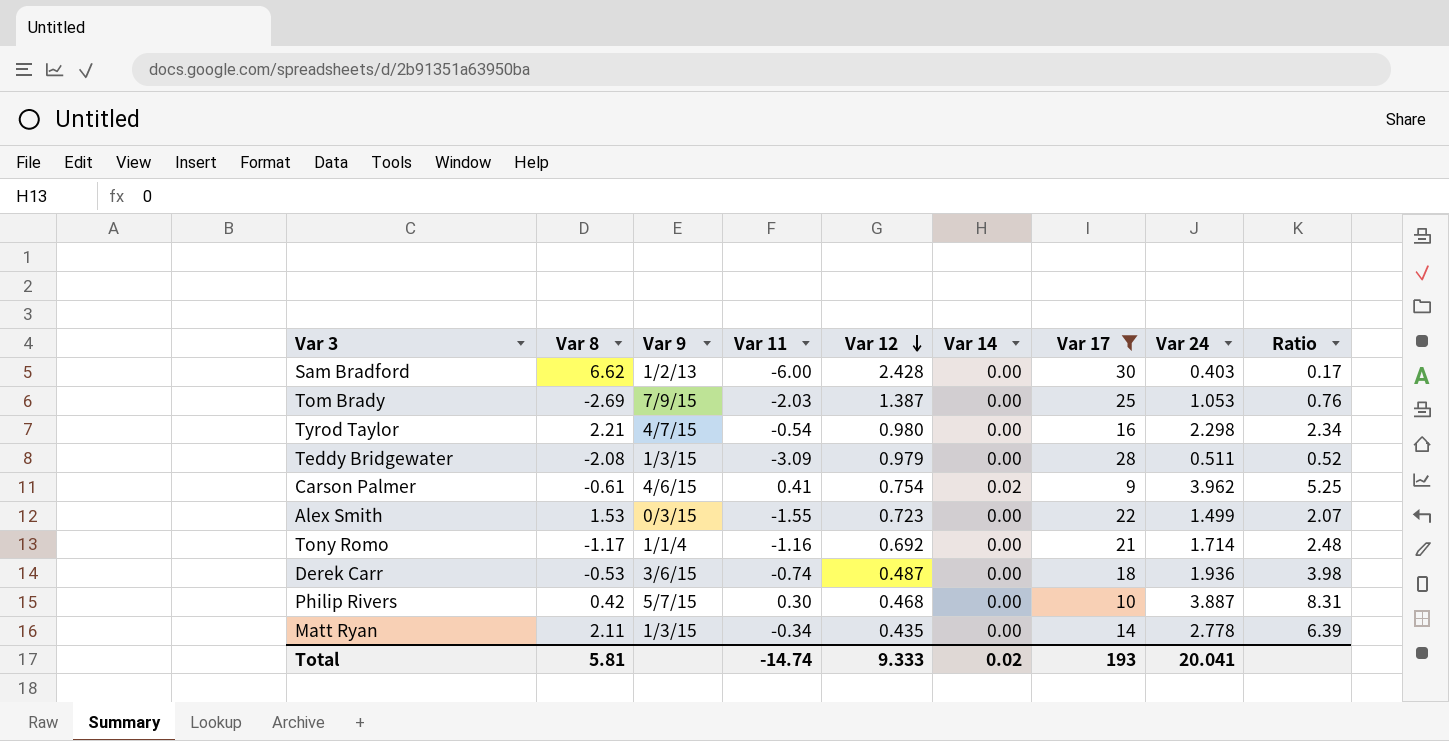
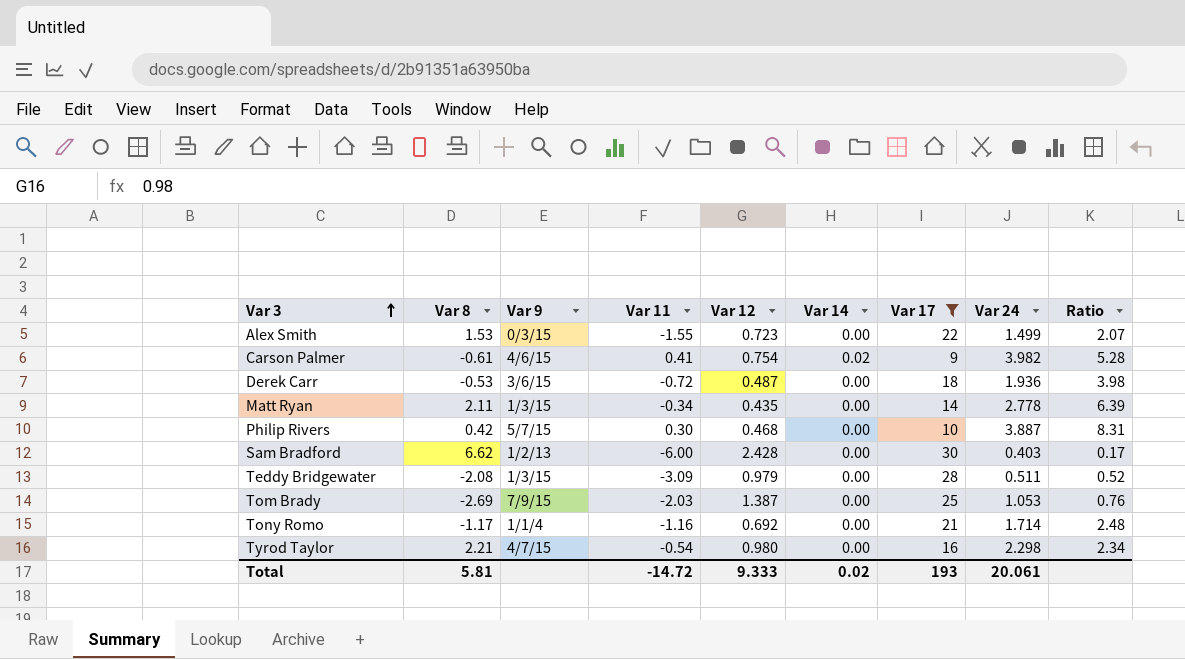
row order: Var 12 descending -> Var 3 ascending
Carson Palmer | Var 24: 3.962 -> 3.982
Carson Palmer | Ratio: 5.25 -> 5.28
Derek Carr | Var 11: -0.74 -> -0.72
Total | Var 11: -14.74 -> -14.72
Total | Var 24: 20.041 -> 20.061

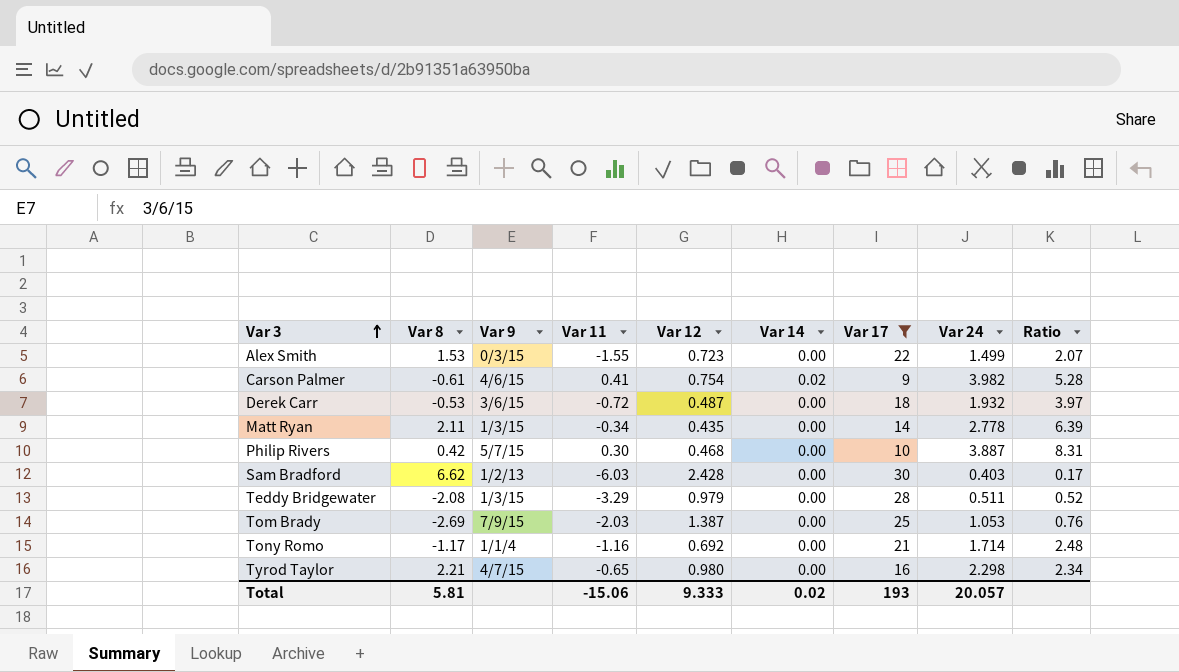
Derek Carr | Var 24: 1.936 -> 1.932
Derek Carr | Ratio: 3.98 -> 3.97
Sam Bradford | Var 11: -6.00 -> -6.03
Teddy Bridgewater | Var 11: -3.09 -> -3.29
Tyrod Taylor | Var 11: -0.54 -> -0.65
Total | Var 11: -14.72 -> -15.06
Total | Var 24: 20.061 -> 20.057

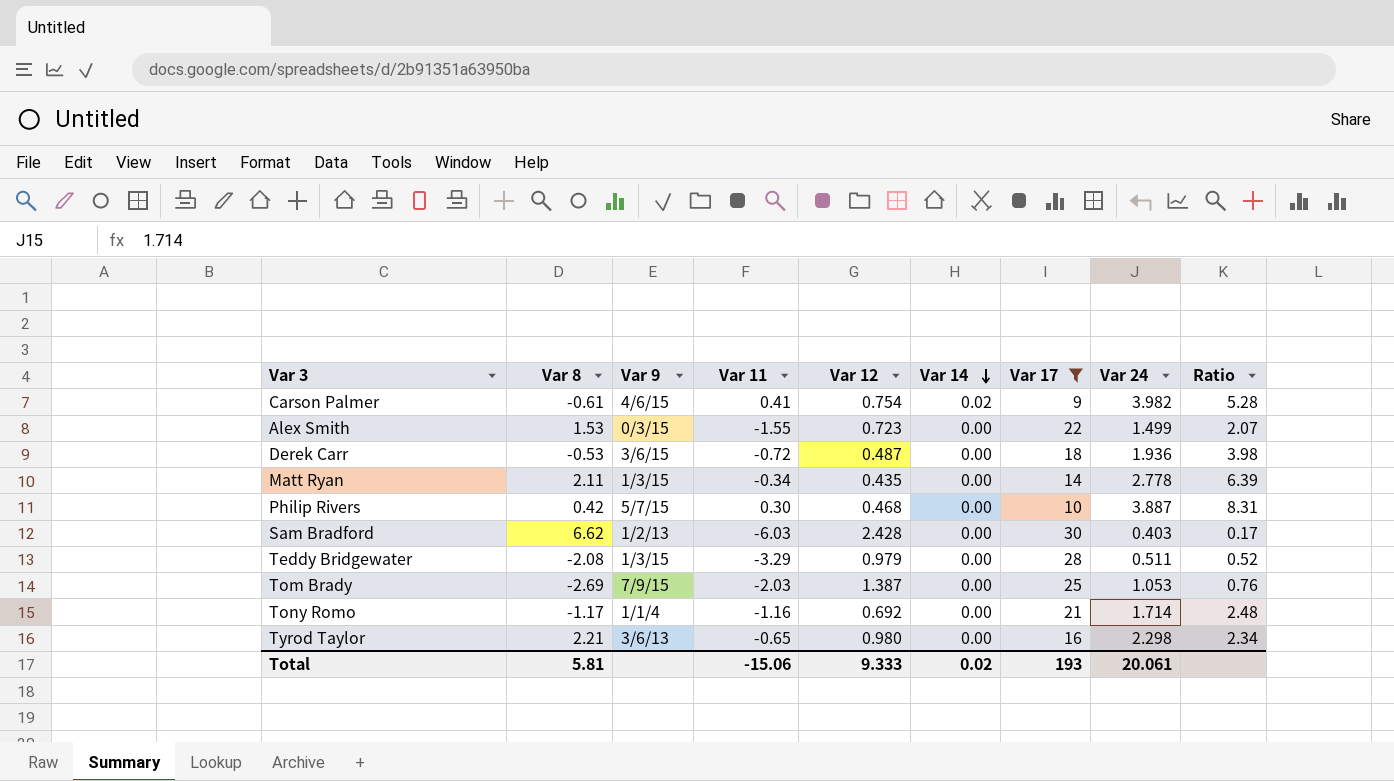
row order: Var 3 ascending -> Var 14 descending
Derek Carr | Var 24: 1.932 -> 1.936
Derek Carr | Ratio: 3.97 -> 3.98
Tyrod Taylor | Var 9: 4/7/15 -> 3/6/13
Total | Var 24: 20.057 -> 20.061

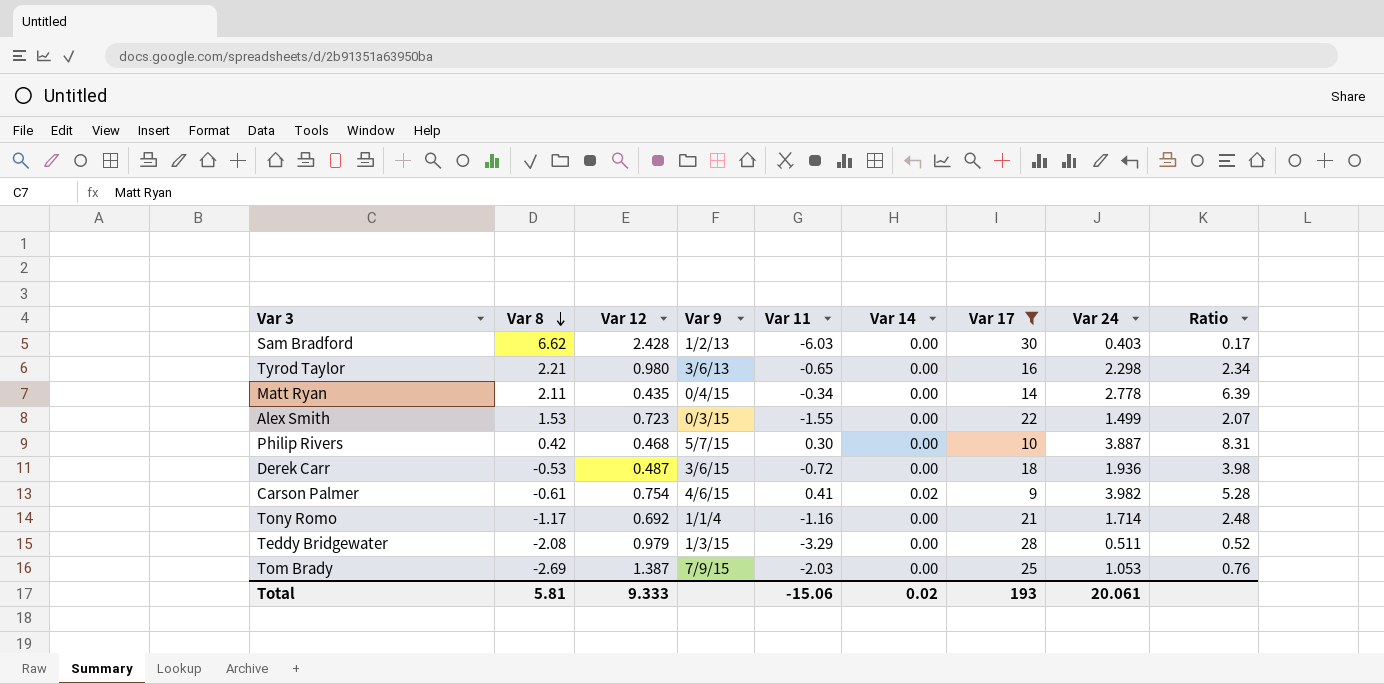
row order: Var 14 descending -> Var 8 descending
column Var 12 | position: 5 -> 3
Matt Ryan | Var 9: 1/3/15 -> 0/4/15

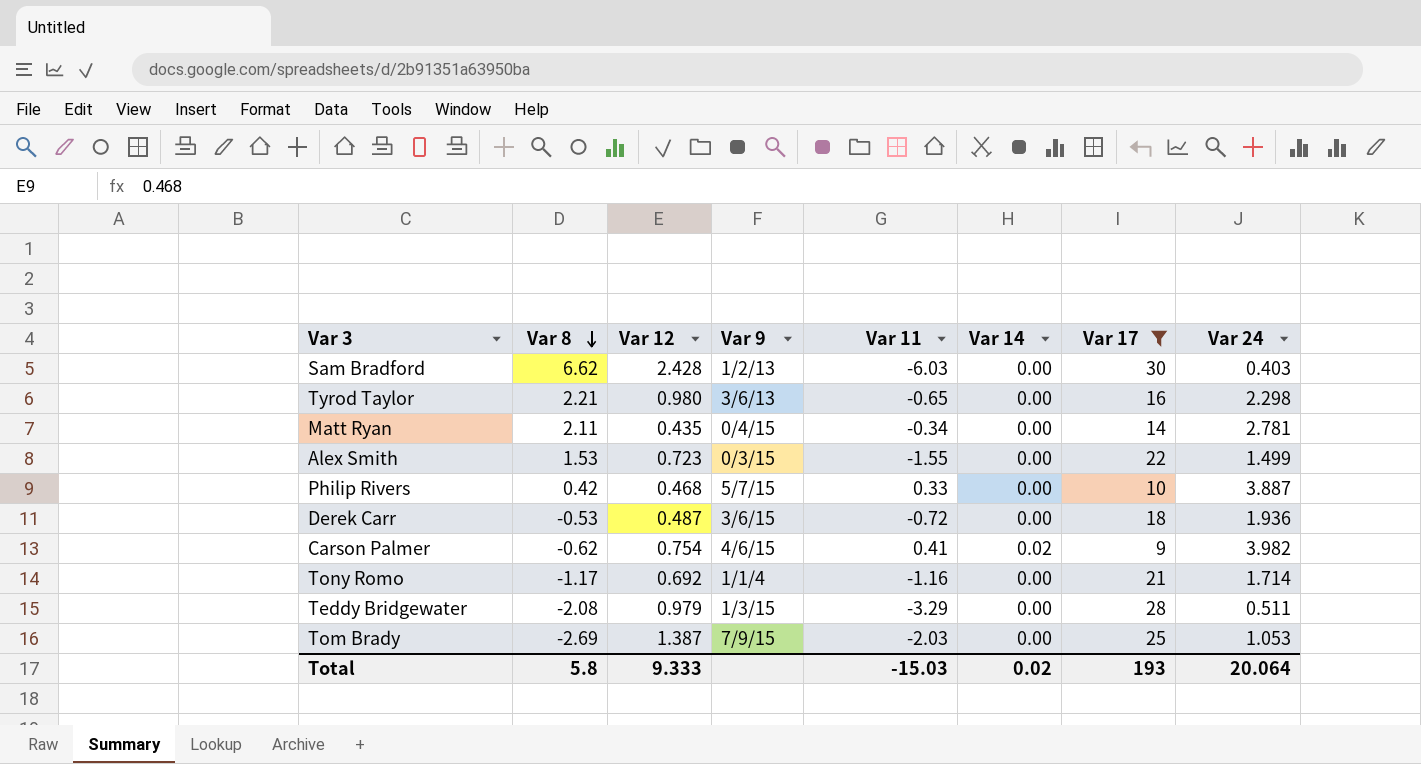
column Ratio | formula: [Var 24] / [Var 12] -> none
Matt Ryan | Var 24: 2.778 -> 2.781
Philip Rivers | Var 11: 0.30 -> 0.33
Carson Palmer | Var 8: -0.61 -> -0.62
Total | Var 8: 5.81 -> 5.8
Total | Var 11: -15.06 -> -15.03
Total | Var 24: 20.061 -> 20.064

